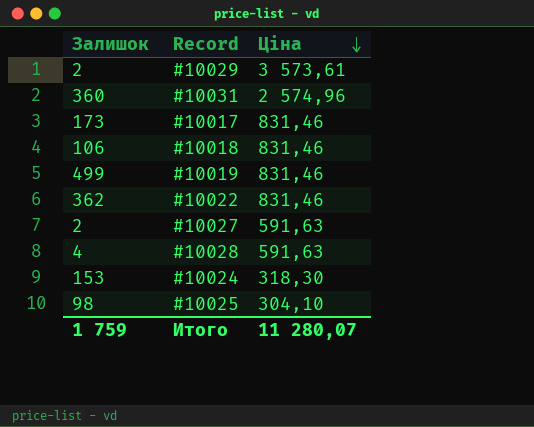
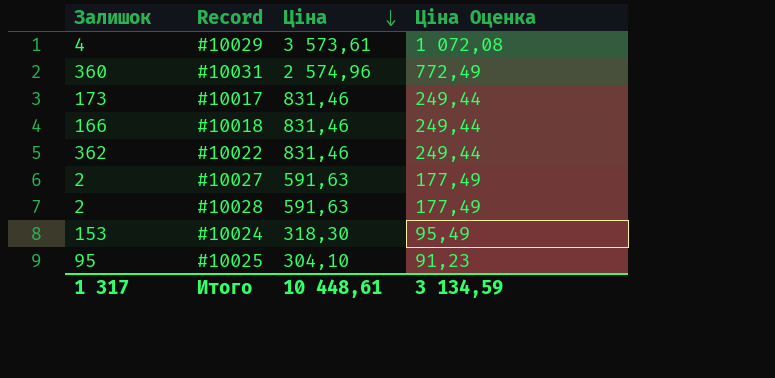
column Ціна Оценка | formula: none -> [Ціна] * 0,3
row #10019: 499 | 831,46 -> none
#10029 | Залишок: 2 -> 4
#10018 | Залишок: 106 -> 166
#10028 | Залишок: 4 -> 2
#10025 | Залишок: 98 -> 95
Итого | Залишок: 1 759 -> 1 317
Итого | Ціна: 11 280,07 -> 10 448,61

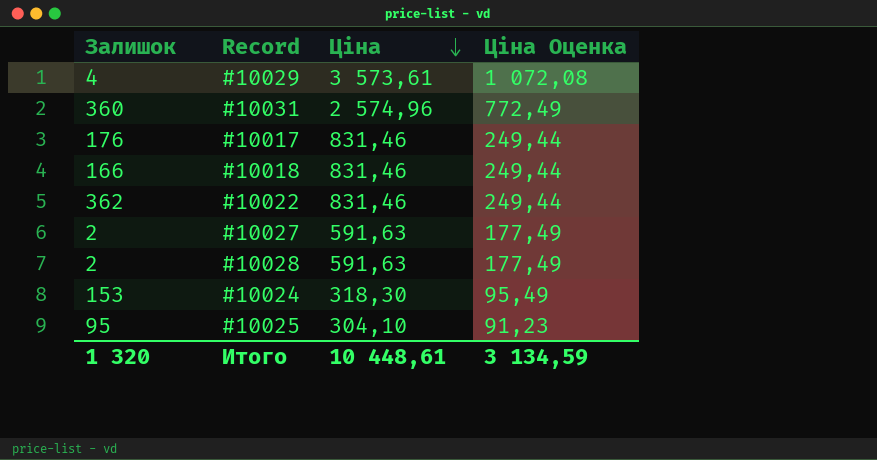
#10017 | Залишок: 173 -> 176
Итого | Залишок: 1 317 -> 1 320

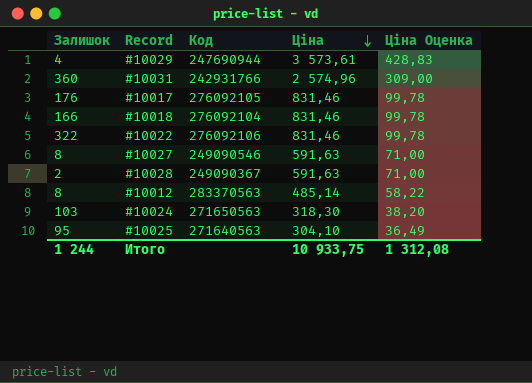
column Код | position: none -> 3
column Ціна Оценка | formula: [Ціна] * 0,3 -> [Ціна] * 0,12
#10022 | Залишок: 362 -> 322
#10027 | Залишок: 2 -> 8
row #10012: none -> 8 | 283370563 | 485,14 | 58,22
#10024 | Залишок: 153 -> 103
Итого | Залишок: 1 320 -> 1 244
Итого | Ціна: 10 448,61 -> 10 933,75
Итого | Ціна Оценка: 3 134,59 -> 1 312,08

